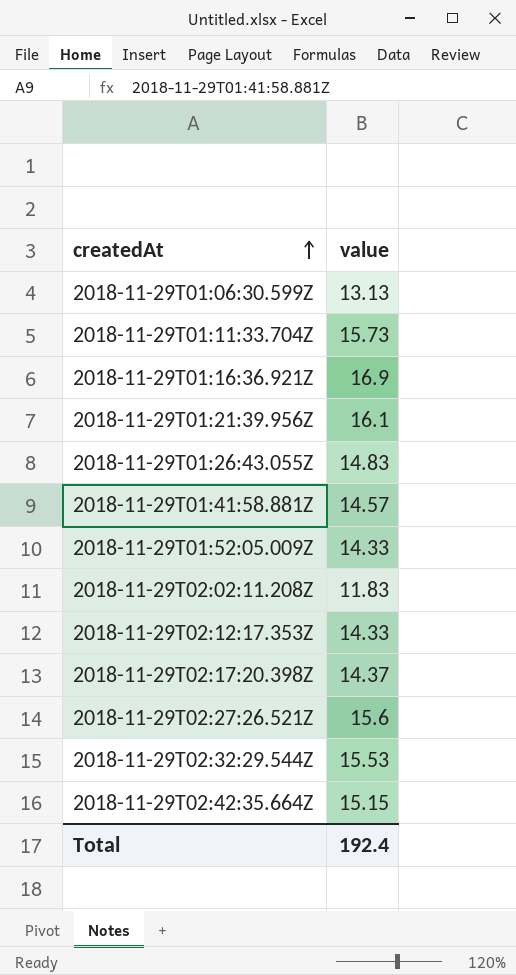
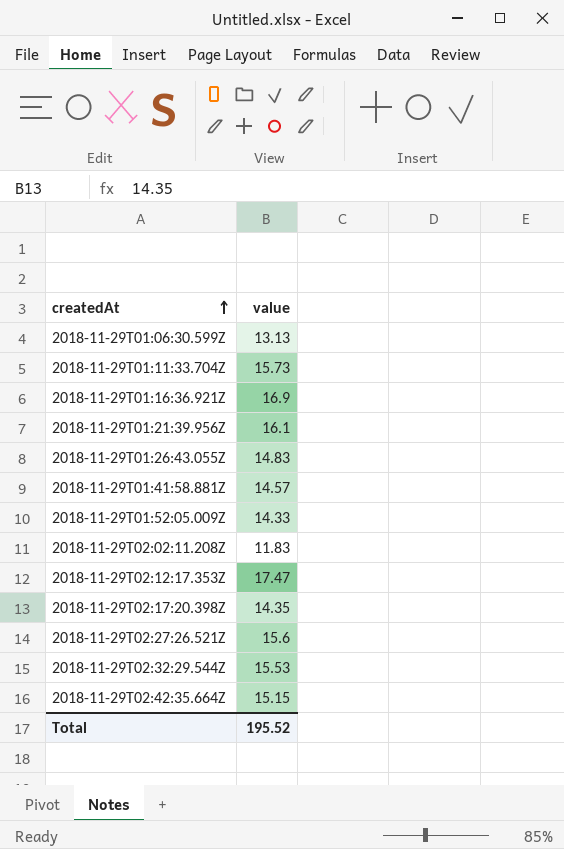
2018-11-29T02:12:17.353Z | value: 14.33 -> 17.47
2018-11-29T02:17:20.398Z | value: 14.37 -> 14.35
Total | value: 192.4 -> 195.52

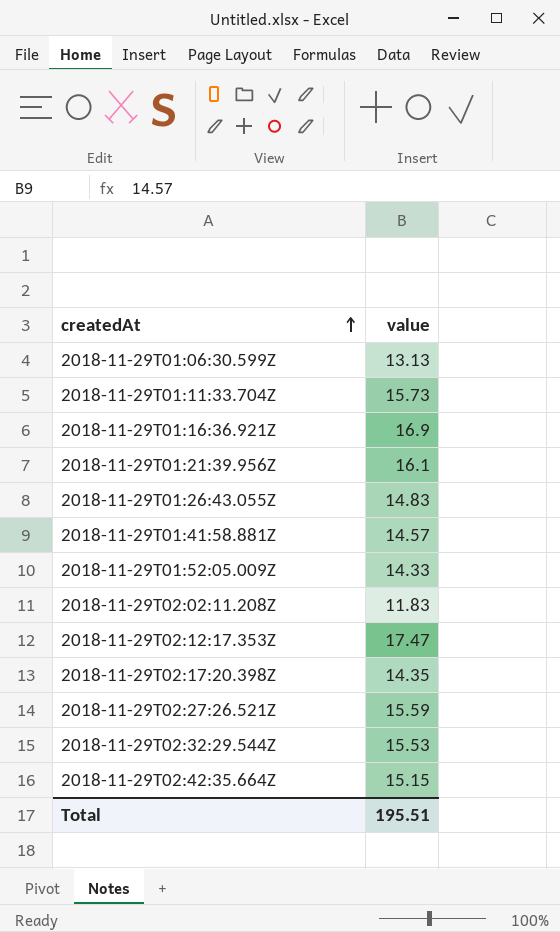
2018-11-29T02:27:26.521Z | value: 15.6 -> 15.59
Total | value: 195.52 -> 195.51

